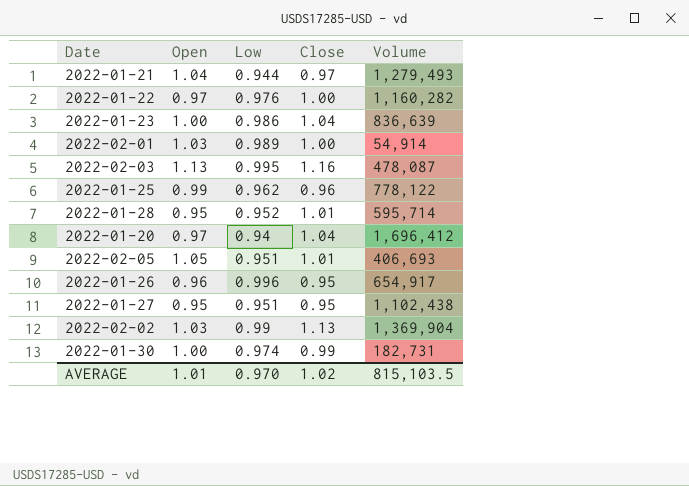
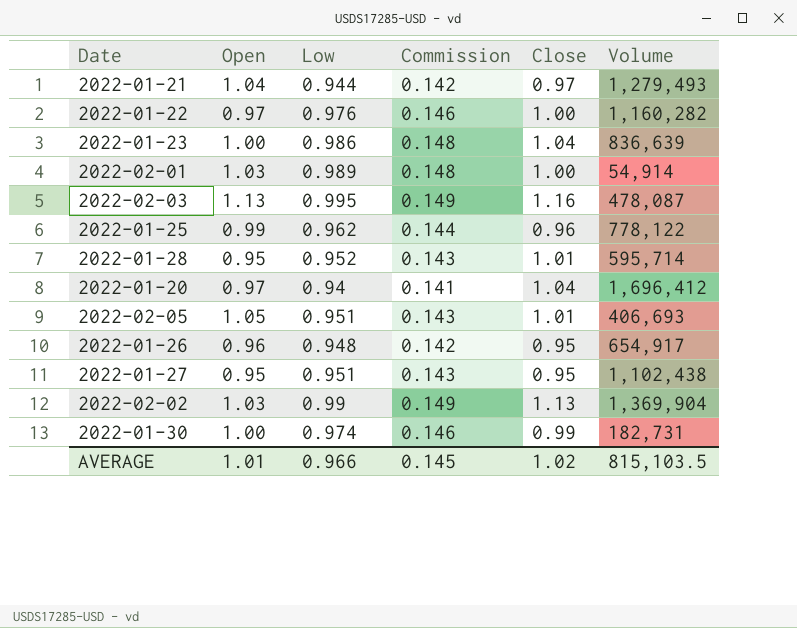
column Commission | formula: none -> [Low] * 0.15
2022-01-26 | Low: 0.996 -> 0.948
AVERAGE | Low: 0.970 -> 0.966

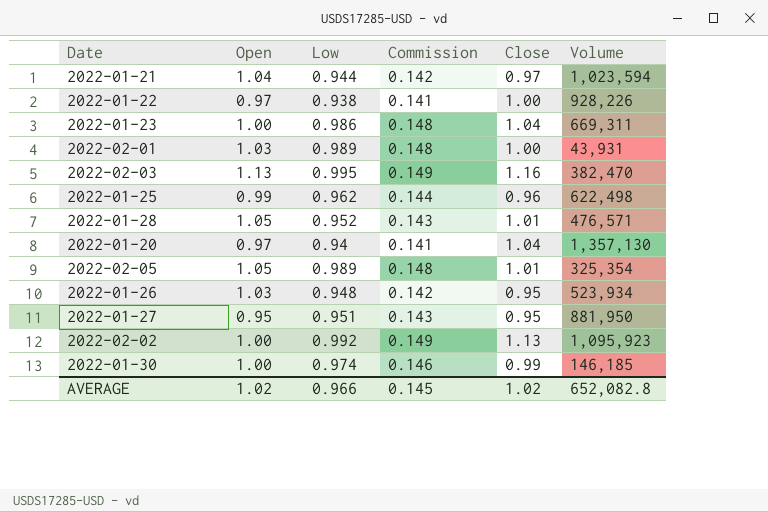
2022-01-21 | Volume: 1,279,493 -> 1,023,594
2022-01-22 | Low: 0.976 -> 0.938
2022-01-22 | Commission: 0.146 -> 0.141
2022-01-22 | Volume: 1,160,282 -> 928,226
2022-01-23 | Volume: 836,639 -> 669,311
2022-02-01 | Volume: 54,914 -> 43,931
2022-02-03 | Volume: 478,087 -> 382,470
2022-01-25 | Volume: 778,122 -> 622,498
2022-01-28 | Open: 0.95 -> 1.05
2022-01-28 | Volume: 595,714 -> 476,571
2022-01-20 | Volume: 1,696,412 -> 1,357,130
2022-02-05 | Low: 0.951 -> 0.989
2022-02-05 | Commission: 0.143 -> 0.148
2022-02-05 | Volume: 406,693 -> 325,354
2022-01-26 | Open: 0.96 -> 1.03
2022-01-26 | Volume: 654,917 -> 523,934
2022-01-27 | Volume: 1,102,438 -> 881,950
2022-02-02 | Open: 1.03 -> 1.00
2022-02-02 | Low: 0.99 -> 0.992
2022-02-02 | Volume: 1,369,904 -> 1,095,923
2022-01-30 | Volume: 182,731 -> 146,185
AVERAGE | Open: 1.01 -> 1.02
AVERAGE | Volume: 815,103.5 -> 652,082.8

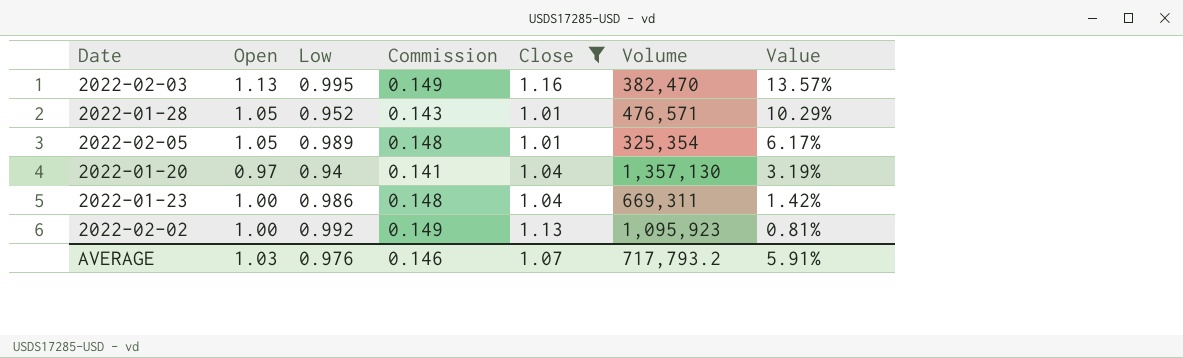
filter: none -> Close >= 1.01
row order: none -> Value descending
column Value | formula: none -> ([Open] - [Low]) / [Low]
AVERAGE | Open: 1.02 -> 1.03
AVERAGE | Low: 0.966 -> 0.976
AVERAGE | Commission: 0.145 -> 0.146
AVERAGE | Close: 1.02 -> 1.07
AVERAGE | Volume: 652,082.8 -> 717,793.2

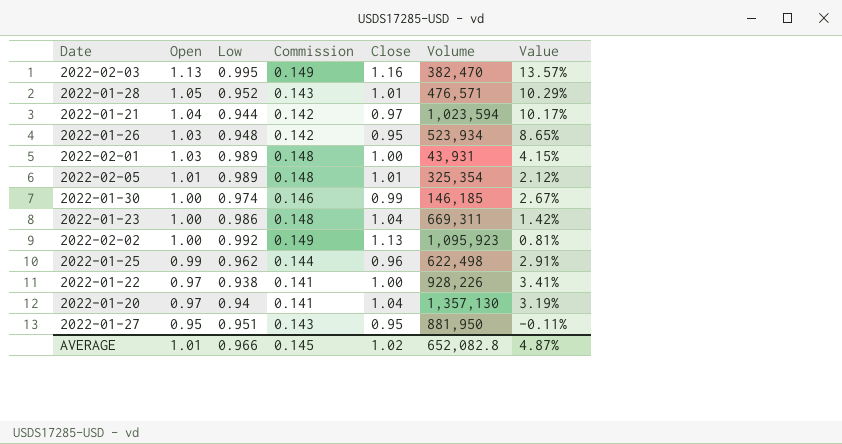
filter: Close >= 1.01 -> none
row order: Value descending -> Open descending
2022-02-05 | Open: 1.05 -> 1.01
2022-02-05 | Value: 6.17% -> 2.12%
AVERAGE | Open: 1.03 -> 1.01
AVERAGE | Low: 0.976 -> 0.966
AVERAGE | Commission: 0.146 -> 0.145
AVERAGE | Close: 1.07 -> 1.02
AVERAGE | Volume: 717,793.2 -> 652,082.8
AVERAGE | Value: 5.91% -> 4.87%

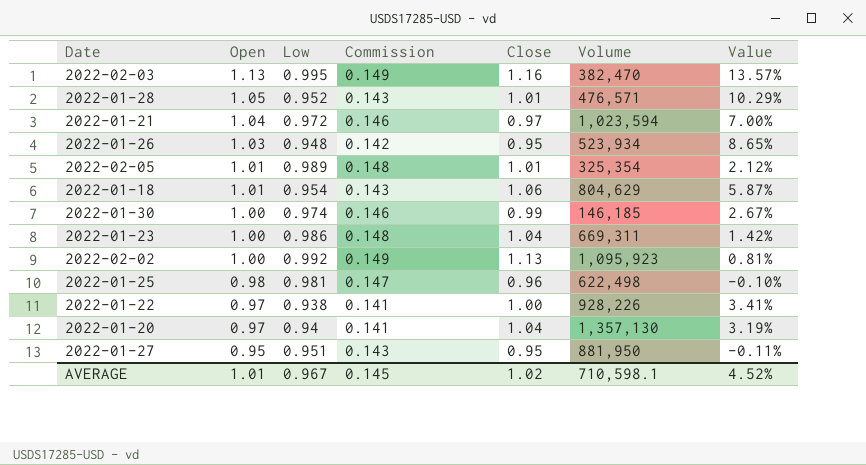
row 2022-02-01: 1.03 | 0.989 | 0.148 | 1.00 | 43,931 | 4.15% -> none
2022-01-21 | Low: 0.944 -> 0.972
2022-01-21 | Commission: 0.142 -> 0.146
2022-01-21 | Value: 10.17% -> 7.00%
row 2022-01-18: none -> 1.01 | 0.954 | 0.143 | 1.06 | 804,629 | 5.87%
2022-01-25 | Open: 0.99 -> 0.98
2022-01-25 | Low: 0.962 -> 0.981
2022-01-25 | Commission: 0.144 -> 0.147
2022-01-25 | Value: 2.91% -> -0.10%
AVERAGE | Low: 0.966 -> 0.967
AVERAGE | Volume: 652,082.8 -> 710,598.1
AVERAGE | Value: 4.87% -> 4.52%

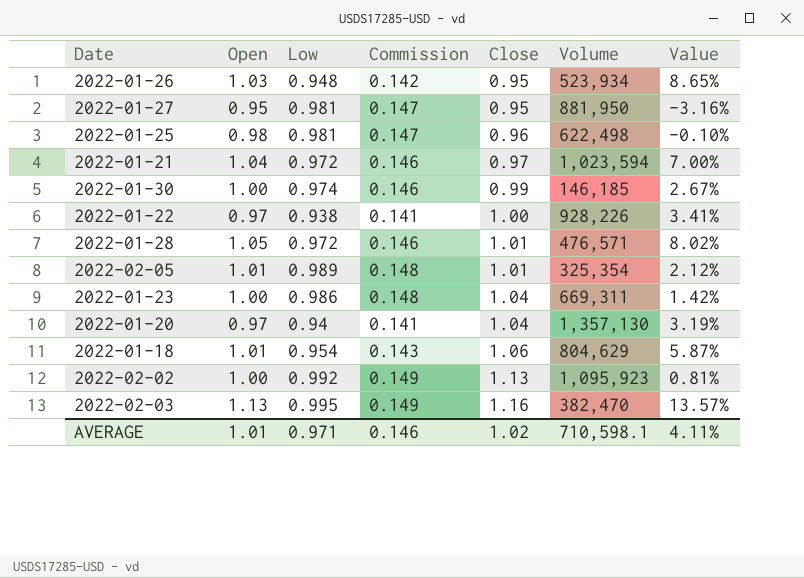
row order: Open descending -> Close ascending
2022-01-27 | Low: 0.951 -> 0.981
2022-01-27 | Commission: 0.143 -> 0.147
2022-01-27 | Value: -0.11% -> -3.16%
2022-01-28 | Low: 0.952 -> 0.972
2022-01-28 | Commission: 0.143 -> 0.146
2022-01-28 | Value: 10.29% -> 8.02%
AVERAGE | Low: 0.967 -> 0.971
AVERAGE | Commission: 0.145 -> 0.146
AVERAGE | Value: 4.52% -> 4.11%

